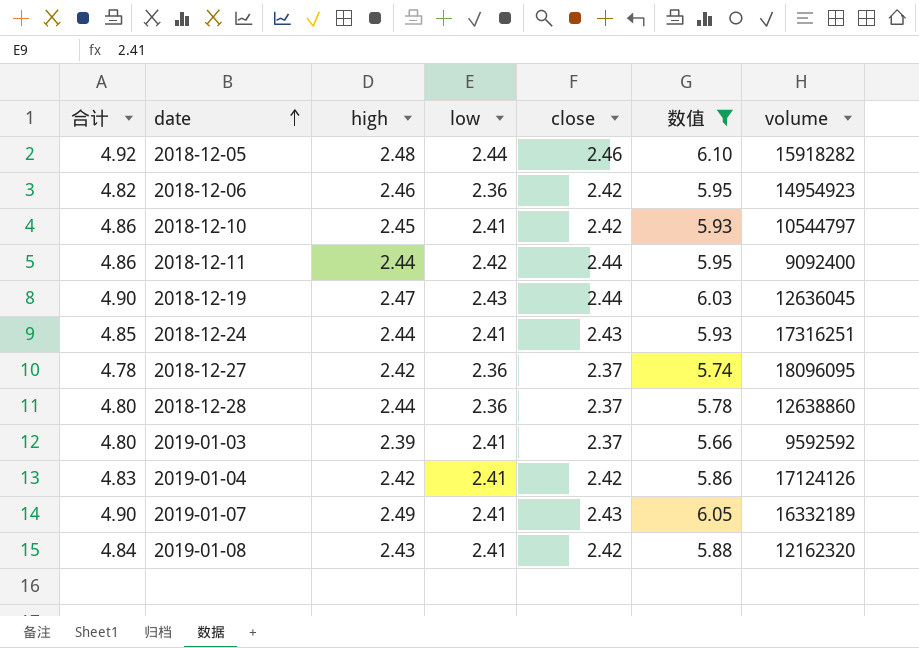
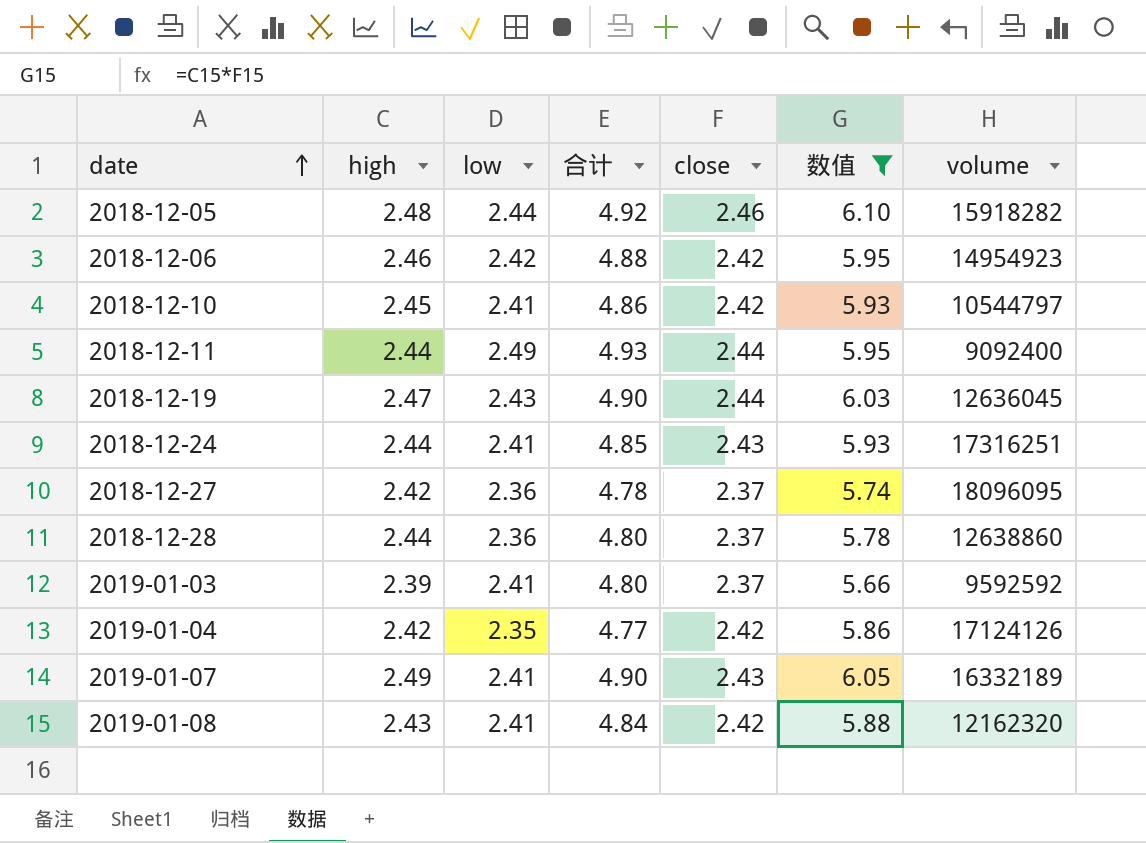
column 合计 | position: 1 -> 4
2018-12-06 | low: 2.36 -> 2.42
2018-12-06 | 合计: 4.82 -> 4.88
2018-12-11 | low: 2.42 -> 2.49
2018-12-11 | 合计: 4.86 -> 4.93
2019-01-04 | low: 2.41 -> 2.35
2019-01-04 | 合计: 4.83 -> 4.77

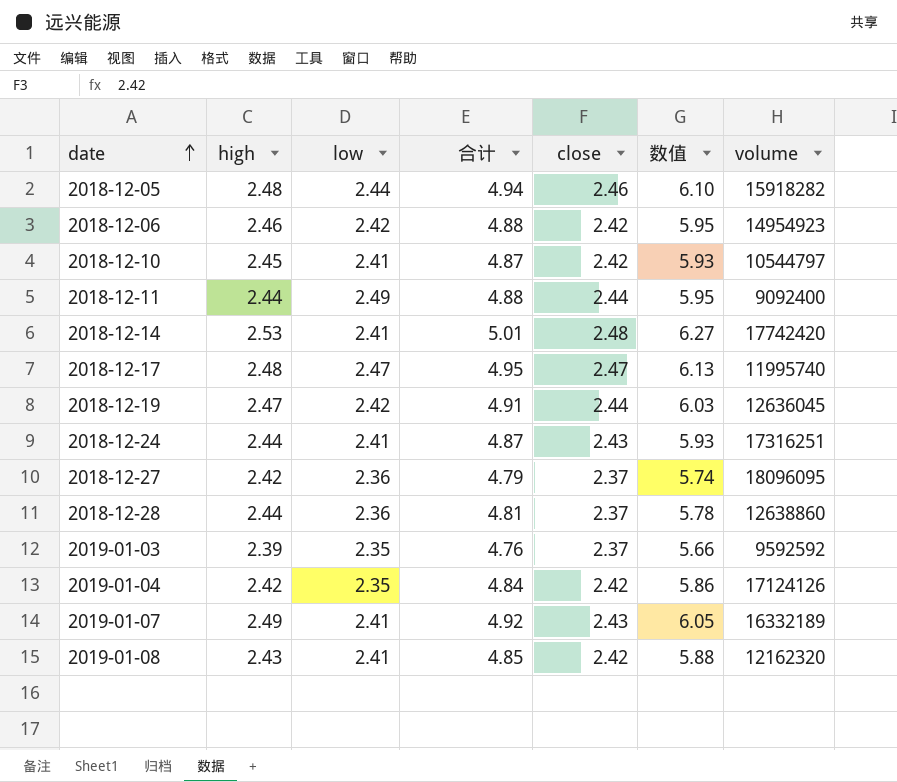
filter: 数值 <= 6.10 -> none
column 合计 | formula: [high] + [low] -> [high] + [close]
2018-12-19 | low: 2.43 -> 2.42
2019-01-03 | low: 2.41 -> 2.35

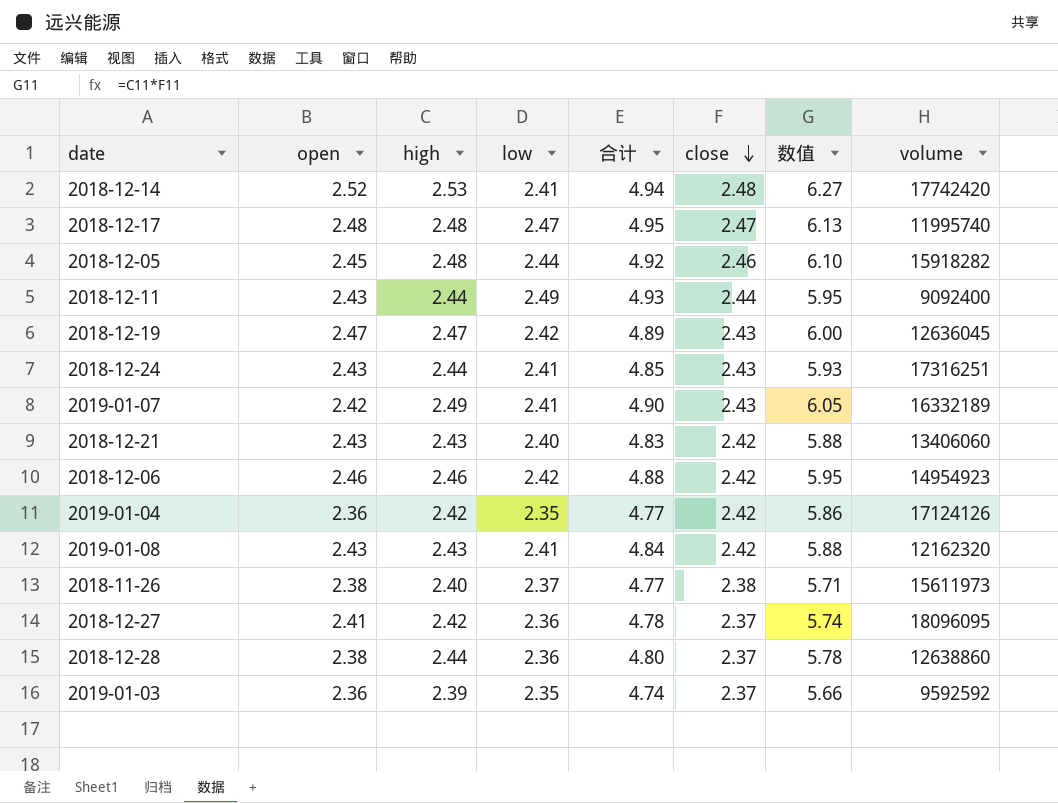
row order: date ascending -> close descending
column open | position: none -> 2
column 合计 | formula: [high] + [close] -> [high] + [low]
row 2018-12-10: 2.45 | 2.41 | 4.87 | 2.42 | 5.93 | 10544797 -> none
2018-12-19 | close: 2.44 -> 2.43
2018-12-19 | 数值: 6.03 -> 6.00
row 2018-12-21: none -> 2.43 | 2.43 | 2.40 | 4.83 | 2.42 | 5.88 | 13406060
row 2018-11-26: none -> 2.38 | 2.40 | 2.37 | 4.77 | 2.38 | 5.71 | 15611973

